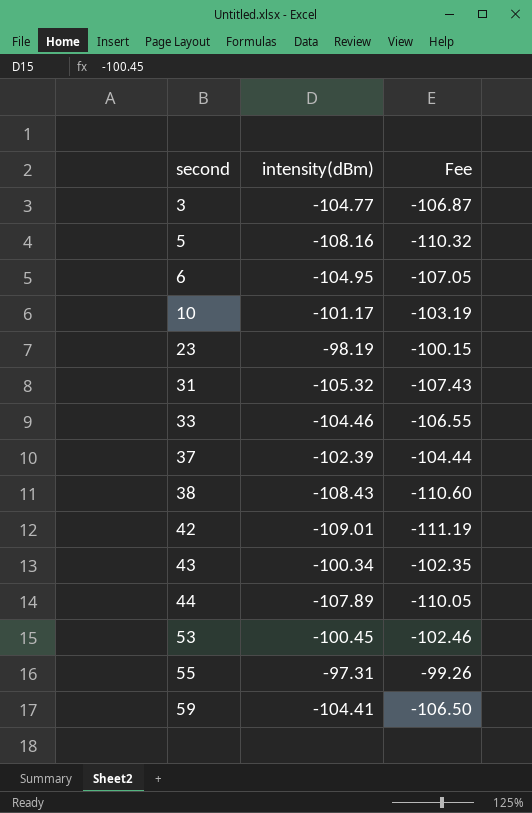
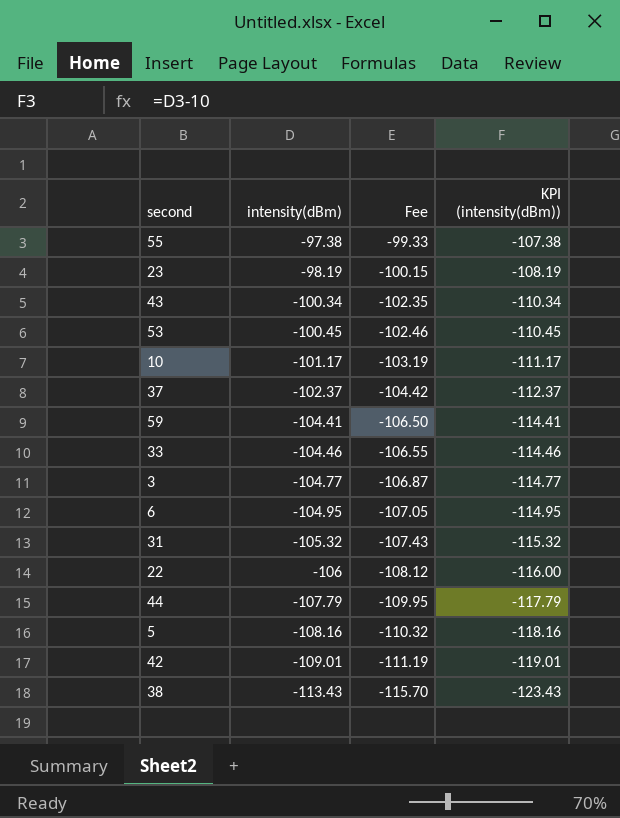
row order: second ascending -> intensity(dBm) descending
column KPI (intensity(dBm)) | formula: none -> [intensity(dBm)] - 10
55 | intensity(dBm): -97.31 -> -97.38
55 | Fee: -99.26 -> -99.33
37 | intensity(dBm): -102.39 -> -102.37
37 | Fee: -104.44 -> -104.42
row 22: none -> -106 | -108.12 | -116.00
44 | intensity(dBm): -107.89 -> -107.79
44 | Fee: -110.05 -> -109.95
38 | intensity(dBm): -108.43 -> -113.43
38 | Fee: -110.60 -> -115.70

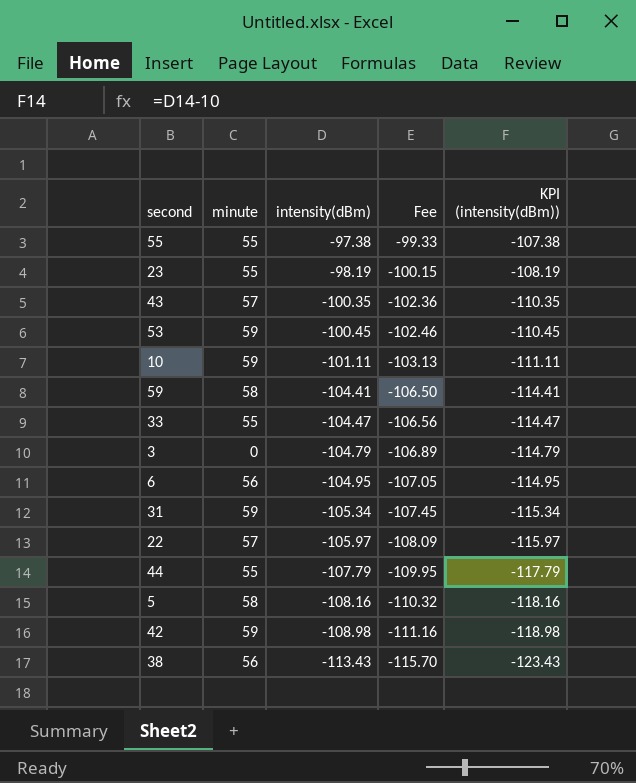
column minute | position: none -> 2
row 37: -102.37 | -104.42 | -112.37 -> none
43 | intensity(dBm): -100.34 -> -100.35
43 | Fee: -102.35 -> -102.36
43 | KPI (intensity(dBm)): -110.34 -> -110.35
10 | intensity(dBm): -101.17 -> -101.11
10 | Fee: -103.19 -> -103.13
10 | KPI (intensity(dBm)): -111.17 -> -111.11
33 | intensity(dBm): -104.46 -> -104.47
33 | Fee: -106.55 -> -106.56
33 | KPI (intensity(dBm)): -114.46 -> -114.47
3 | intensity(dBm): -104.77 -> -104.79
3 | Fee: -106.87 -> -106.89
3 | KPI (intensity(dBm)): -114.77 -> -114.79
31 | intensity(dBm): -105.32 -> -105.34
31 | Fee: -107.43 -> -107.45
31 | KPI (intensity(dBm)): -115.32 -> -115.34
22 | intensity(dBm): -106 -> -105.97
22 | Fee: -108.12 -> -108.09
22 | KPI (intensity(dBm)): -116.00 -> -115.97
42 | intensity(dBm): -109.01 -> -108.98
42 | Fee: -111.19 -> -111.16
42 | KPI (intensity(dBm)): -119.01 -> -118.98

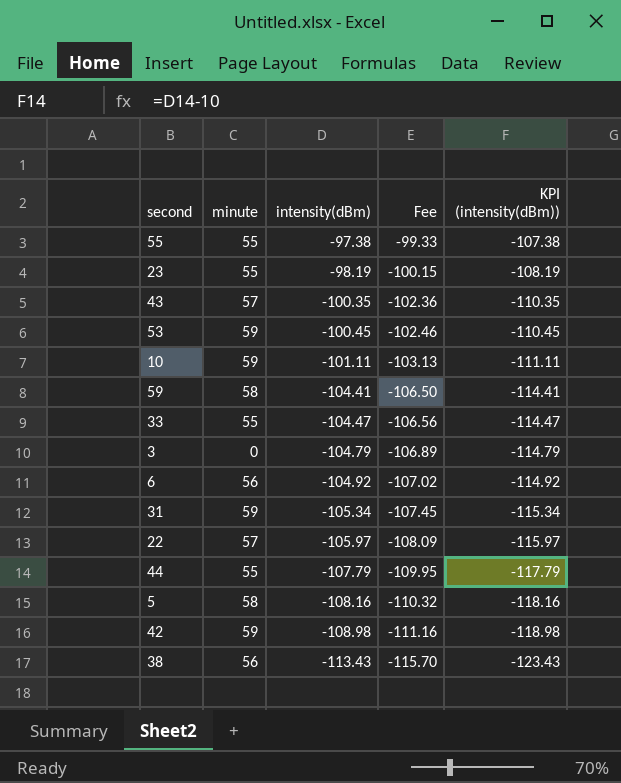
6 | intensity(dBm): -104.95 -> -104.92
6 | Fee: -107.05 -> -107.02
6 | KPI (intensity(dBm)): -114.95 -> -114.92

